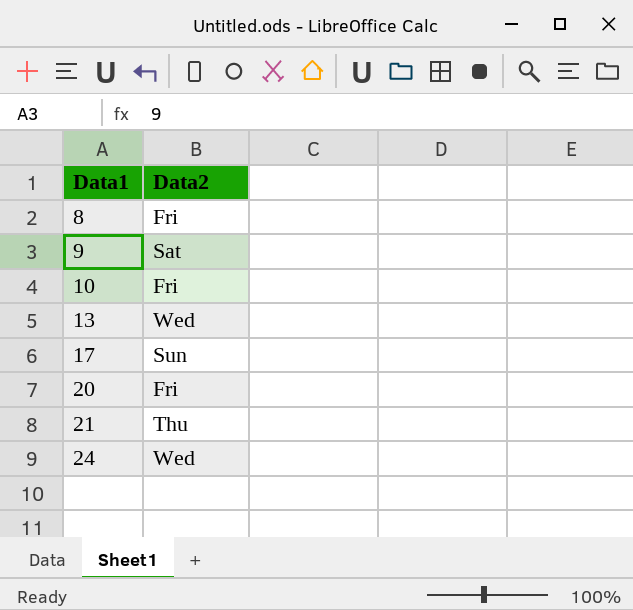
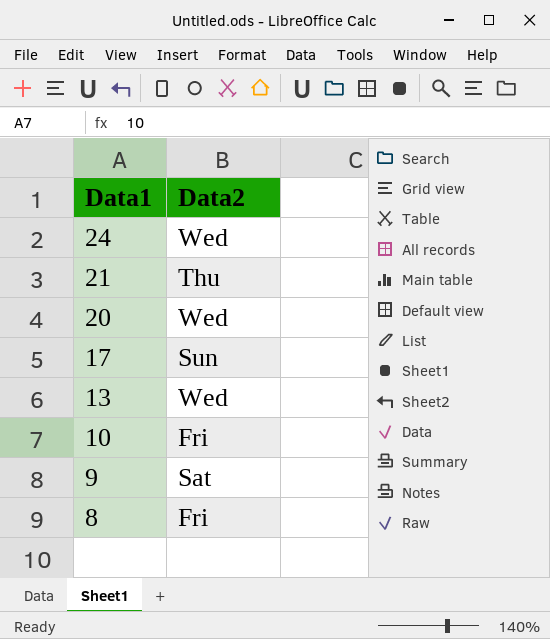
row order: Data1 ascending -> Data1 descending
20 | Data2: Fri -> Wed

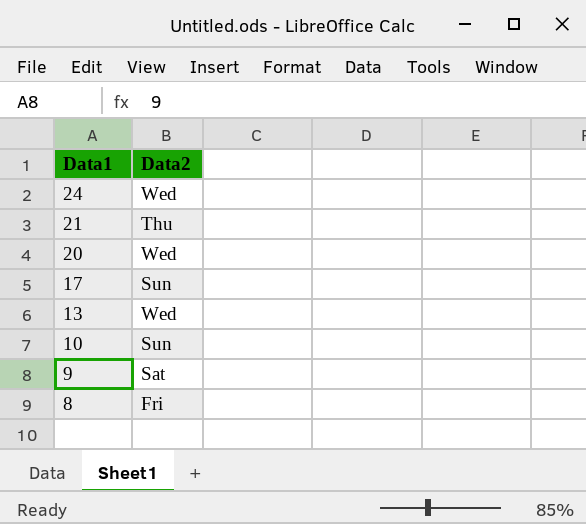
10 | Data2: Fri -> Sun

